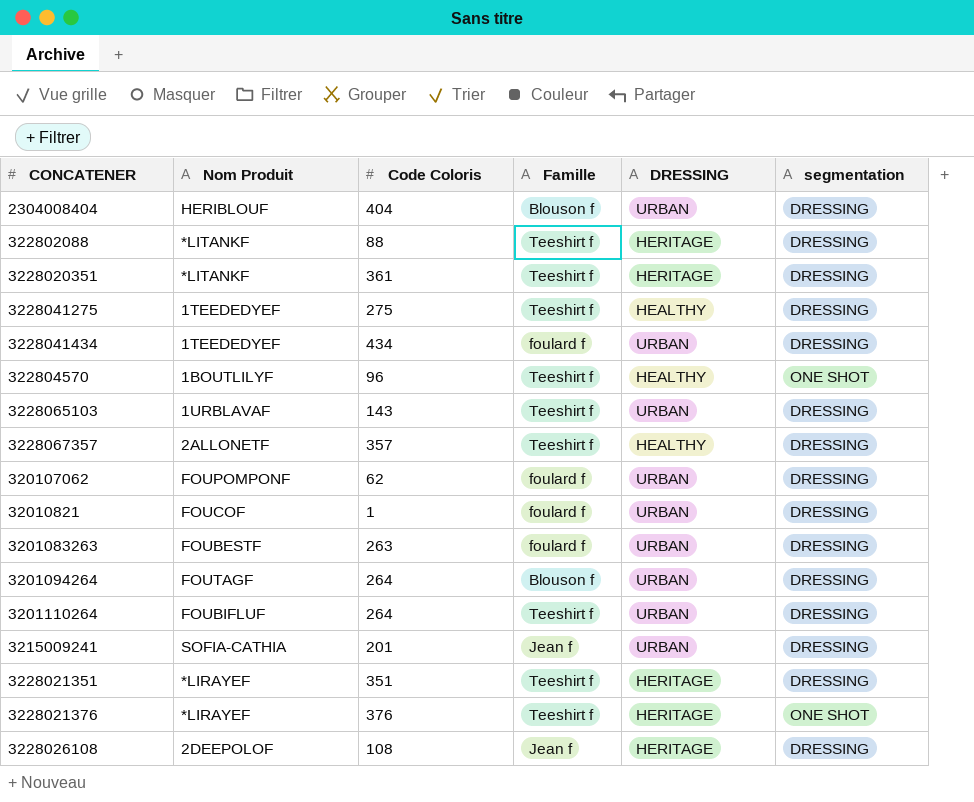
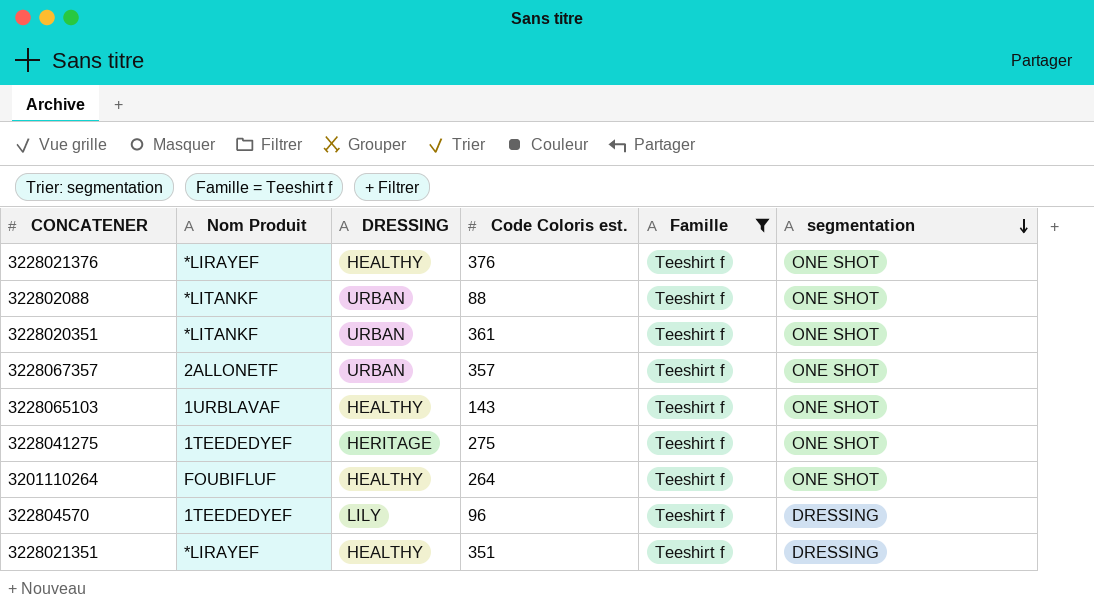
filter: none -> Famille = Teeshirt f
row order: none -> segmentation descending
column DRESSING | position: 5 -> 3
column name: Code Coloris -> Code Coloris est.
3228021376 | DRESSING: HERITAGE -> HEALTHY
322802088 | DRESSING: HERITAGE -> URBAN
322802088 | segmentation: DRESSING -> ONE SHOT
3228020351 | DRESSING: HERITAGE -> URBAN
3228020351 | segmentation: DRESSING -> ONE SHOT
3228067357 | DRESSING: HEALTHY -> URBAN
3228067357 | segmentation: DRESSING -> ONE SHOT
3228065103 | DRESSING: URBAN -> HEALTHY
3228065103 | segmentation: DRESSING -> ONE SHOT
3228041275 | DRESSING: HEALTHY -> HERITAGE
3228041275 | segmentation: DRESSING -> ONE SHOT
3201110264 | DRESSING: URBAN -> HEALTHY
3201110264 | segmentation: DRESSING -> ONE SHOT
322804570 | Nom Produit: 1BOUTLILYF -> 1TEEDEDYEF
322804570 | DRESSING: HEALTHY -> LILY
322804570 | segmentation: ONE SHOT -> DRESSING
3228021351 | DRESSING: HERITAGE -> HEALTHY

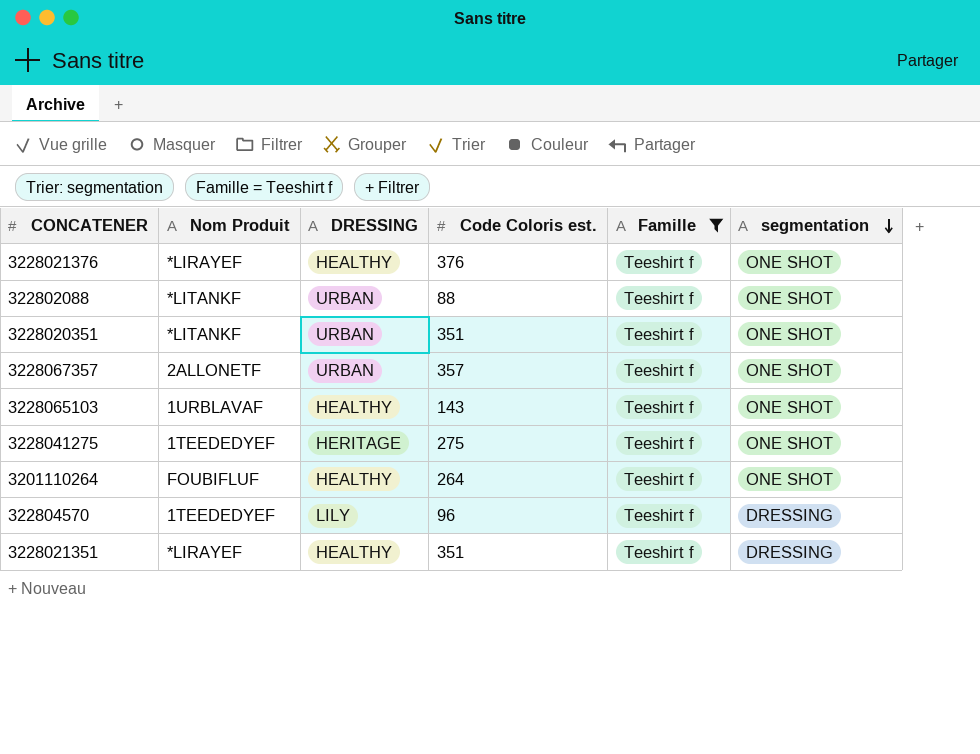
3228020351 | Code Coloris est.: 361 -> 351

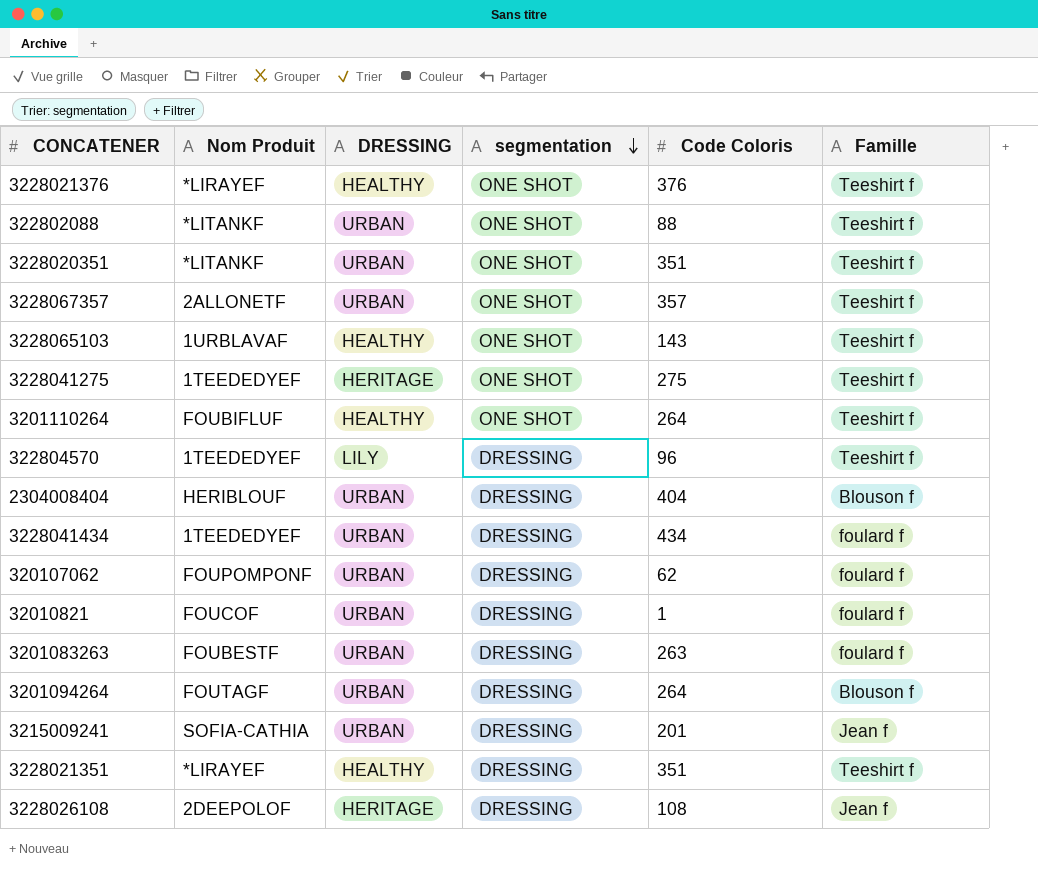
filter: Famille = Teeshirt f -> none
column segmentation | position: 6 -> 4
column name: Code Coloris est. -> Code Coloris

